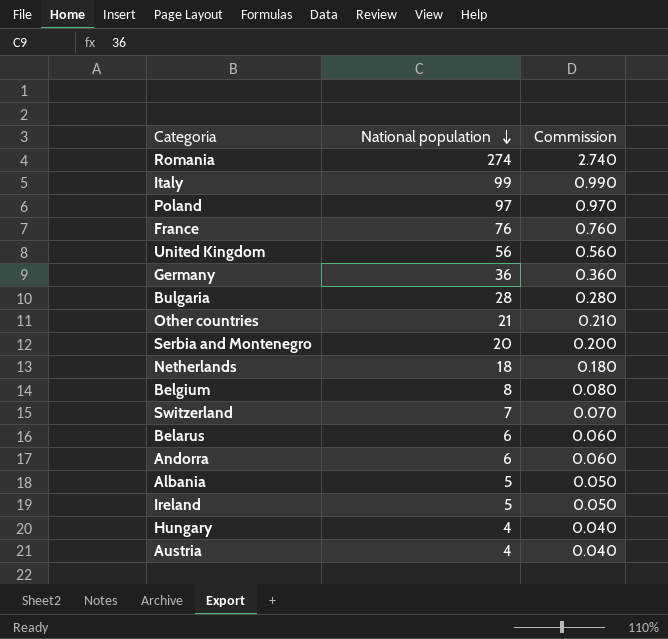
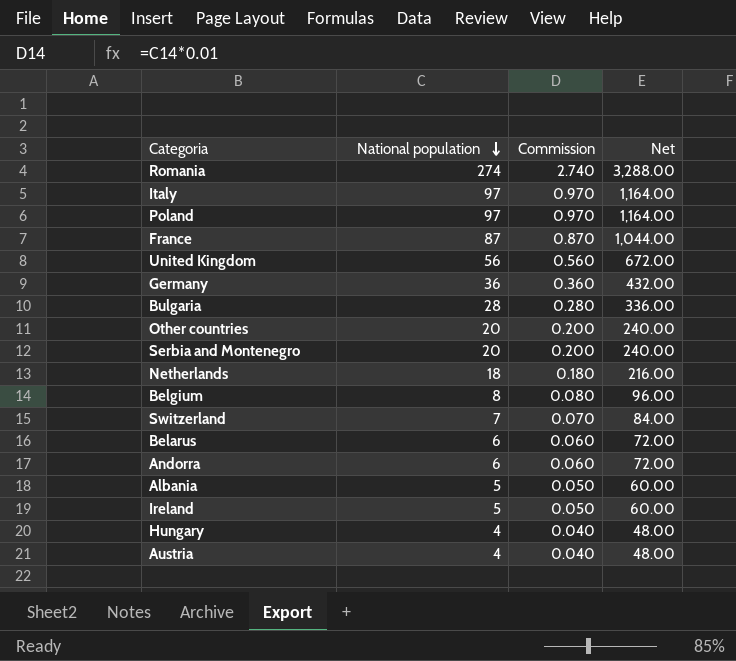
column Net | formula: none -> [National population] * 12
Italy | National population: 99 -> 97
Italy | Commission: 0.990 -> 0.970
France | National population: 76 -> 87
France | Commission: 0.760 -> 0.870
Other countries | National population: 21 -> 20
Other countries | Commission: 0.210 -> 0.200

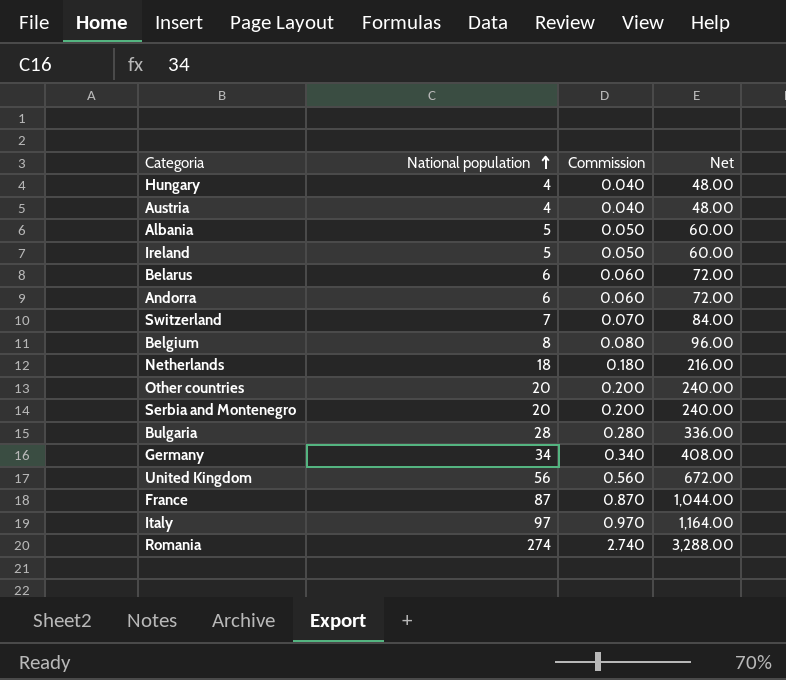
row order: National population descending -> National population ascending
row Poland: 97 | 0.970 | 1,164.00 -> none
Germany | National population: 36 -> 34
Germany | Commission: 0.360 -> 0.340
Germany | Net: 432.00 -> 408.00

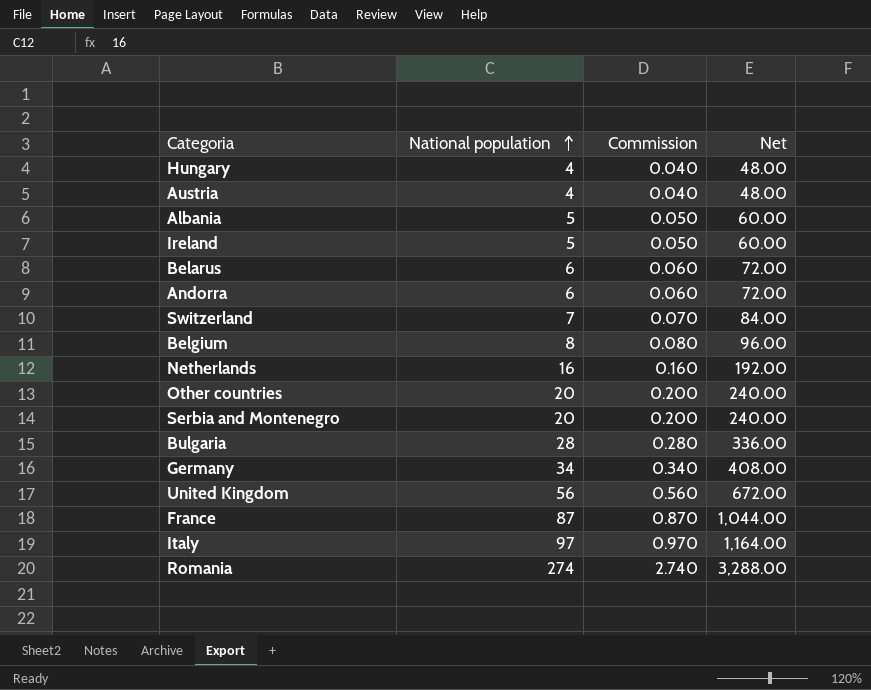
Netherlands | National population: 18 -> 16
Netherlands | Commission: 0.180 -> 0.160
Netherlands | Net: 216.00 -> 192.00

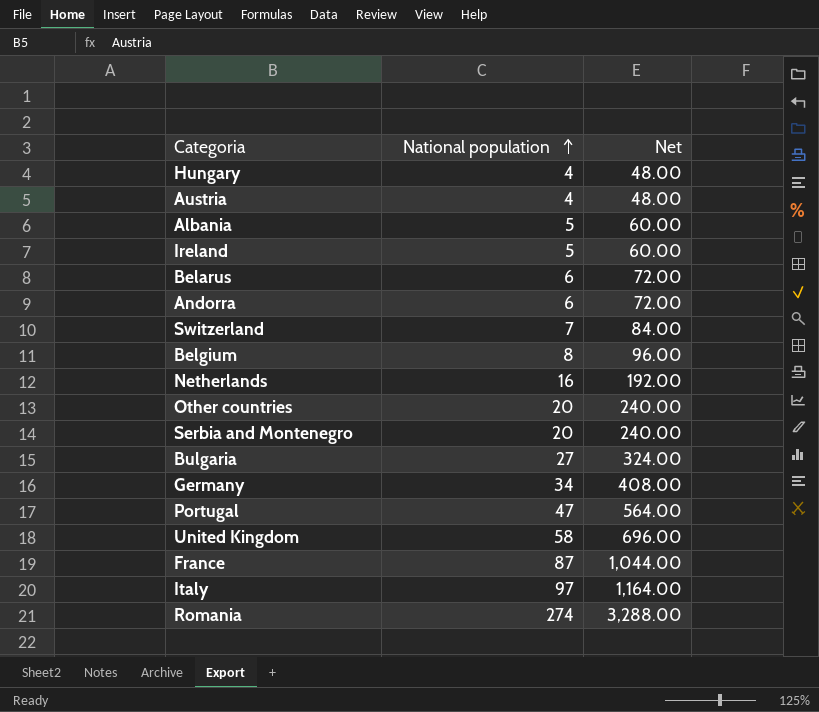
column Commission | formula: [National population] * 0.01 -> none
Bulgaria | National population: 28 -> 27
Bulgaria | Net: 336.00 -> 324.00
row Portugal: none -> 47 | 564.00
United Kingdom | National population: 56 -> 58
United Kingdom | Net: 672.00 -> 696.00

